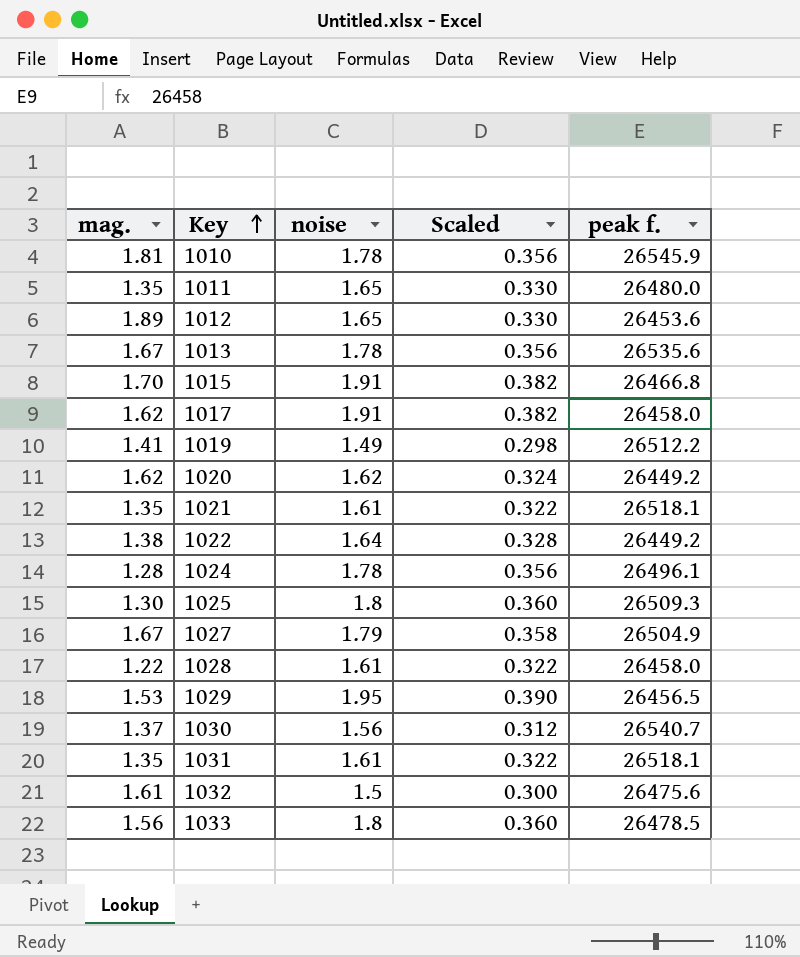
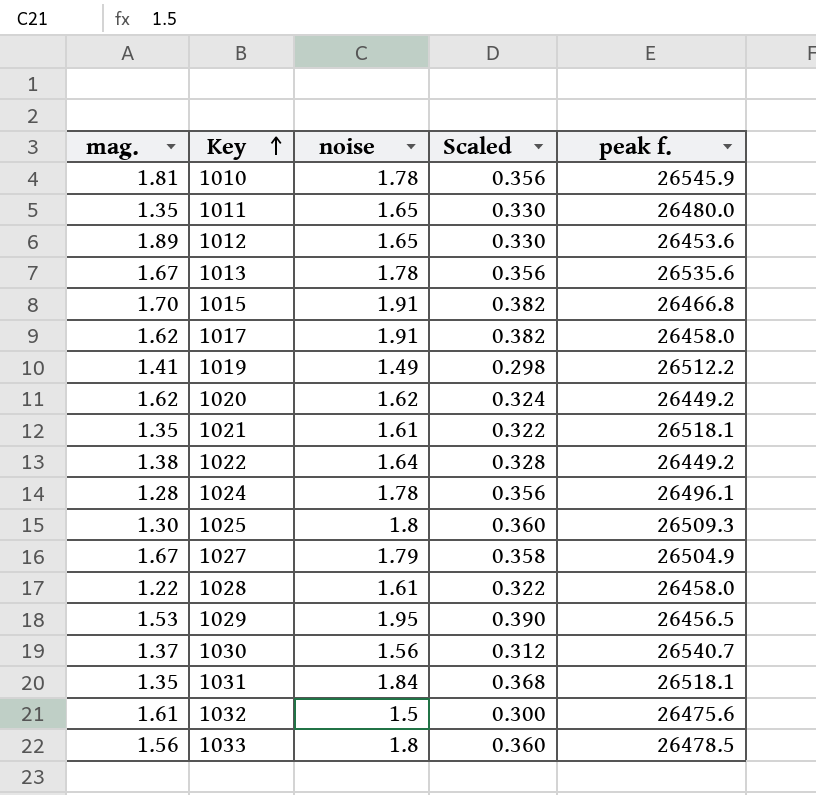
1031 | noise: 1.61 -> 1.84
1031 | Scaled: 0.322 -> 0.368

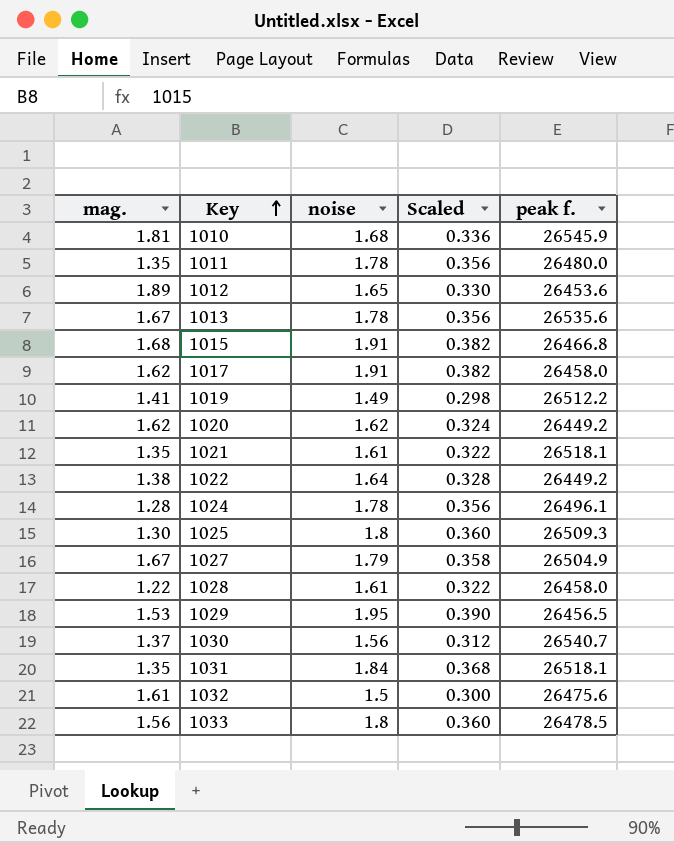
1010 | noise: 1.78 -> 1.68
1010 | Scaled: 0.356 -> 0.336
1011 | noise: 1.65 -> 1.78
1011 | Scaled: 0.330 -> 0.356
1015 | mag.: 1.70 -> 1.68

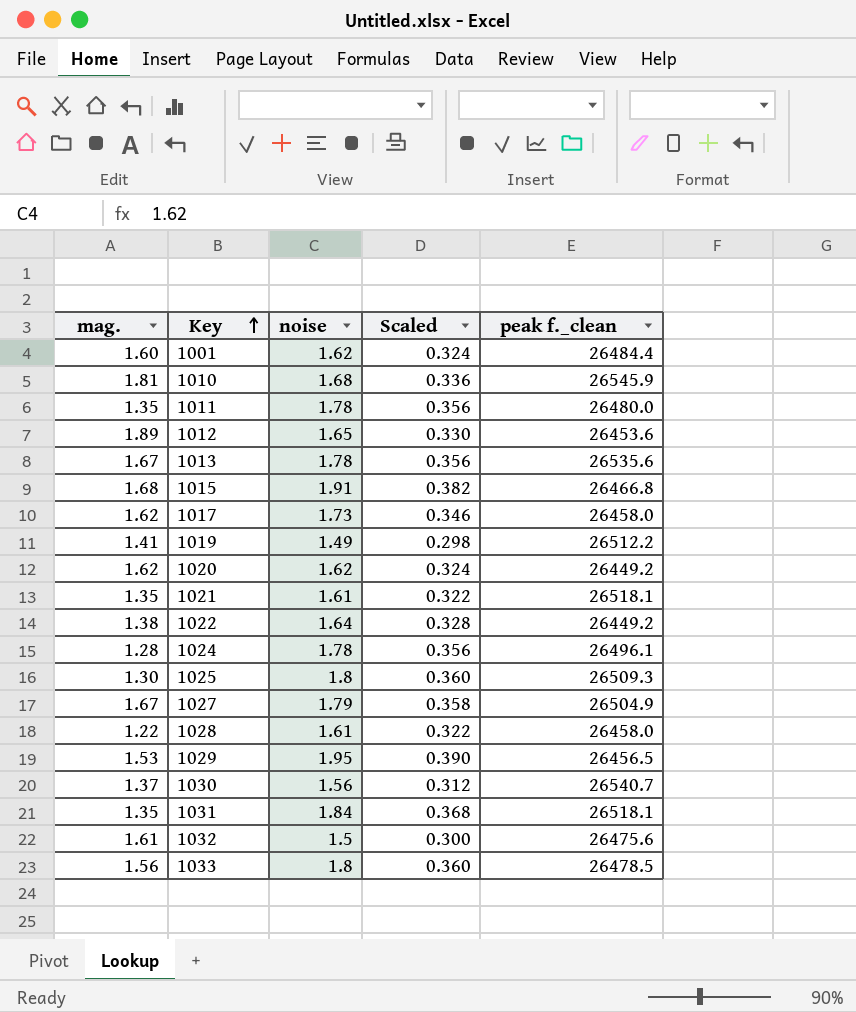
column name: peak f. -> peak f._clean
row 1001: none -> 1.60 | 1.62 | 0.324 | 26484.4
1017 | noise: 1.91 -> 1.73
1017 | Scaled: 0.382 -> 0.346

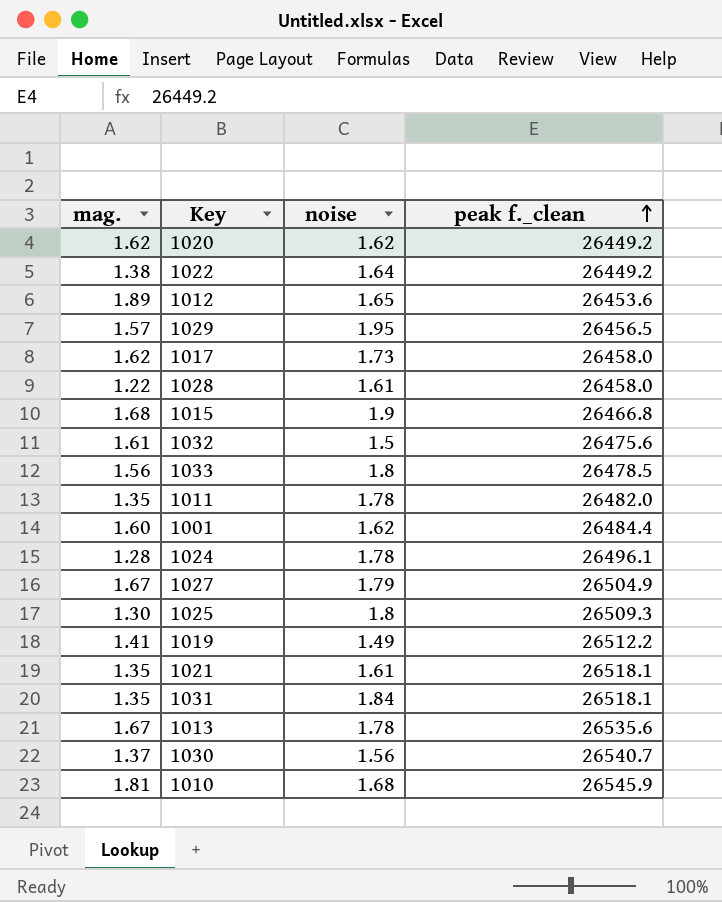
row order: Key ascending -> peak f._clean ascending
column Scaled | formula: [noise] * 0.2 -> none
1029 | mag.: 1.53 -> 1.57
1015 | noise: 1.91 -> 1.9
1011 | peak f._clean: 26480.0 -> 26482.0

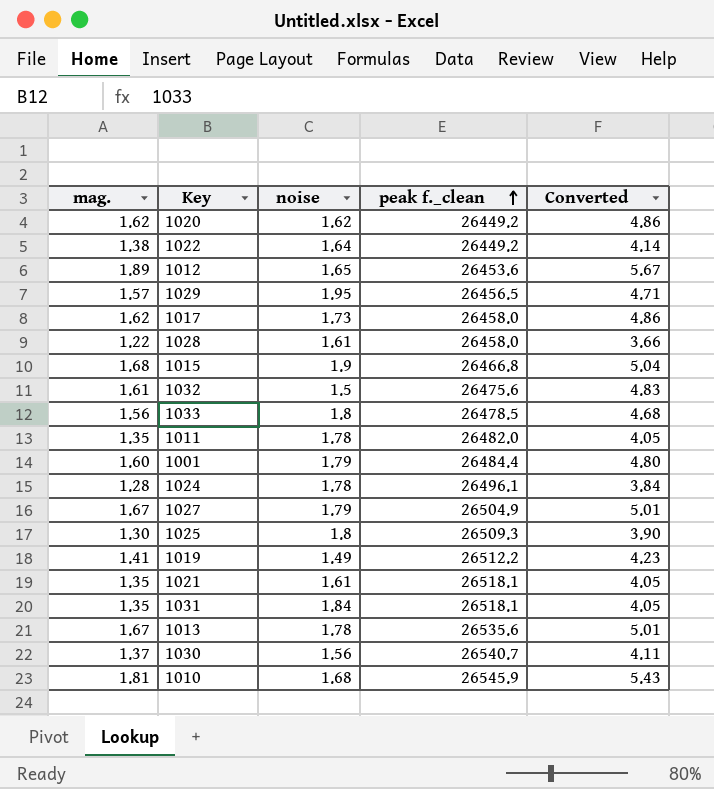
column Converted | formula: none -> [mag.] * 3
1001 | noise: 1.62 -> 1.79

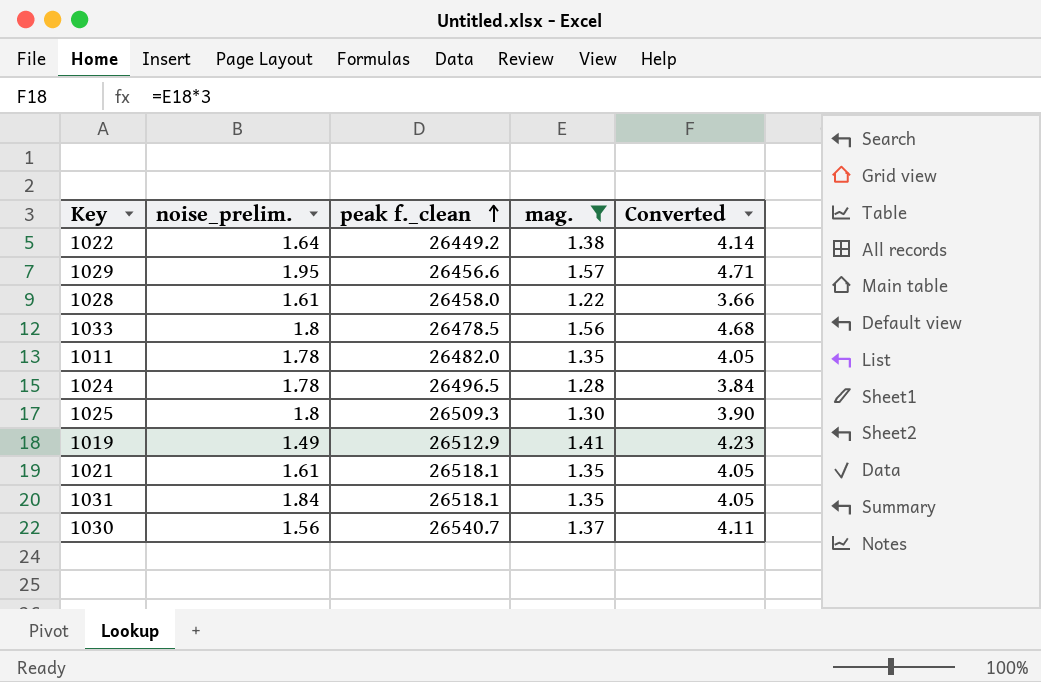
filter: none -> mag. <= 1.57
column name: noise -> noise_prelim.
column mag. | position: 1 -> 4
1029 | peak f._clean: 26456.5 -> 26456.6
1024 | peak f._clean: 26496.1 -> 26496.5
1019 | peak f._clean: 26512.2 -> 26512.9

